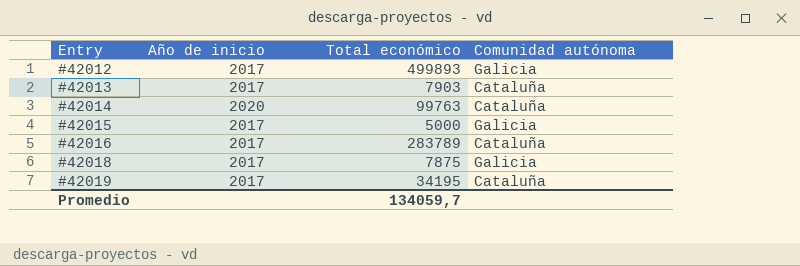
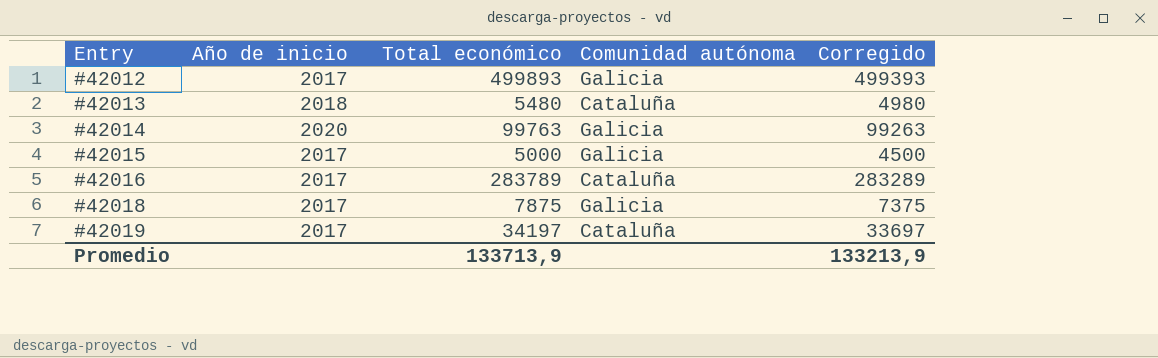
column Corregido | formula: none -> [Total económico] - 500
#42013 | Año de inicio: 2017 -> 2018
#42013 | Total económico: 7903 -> 5480
#42014 | Comunidad autónoma: Cataluña -> Galicia
#42019 | Total económico: 34195 -> 34197
Promedio | Total económico: 134059,7 -> 133713,9

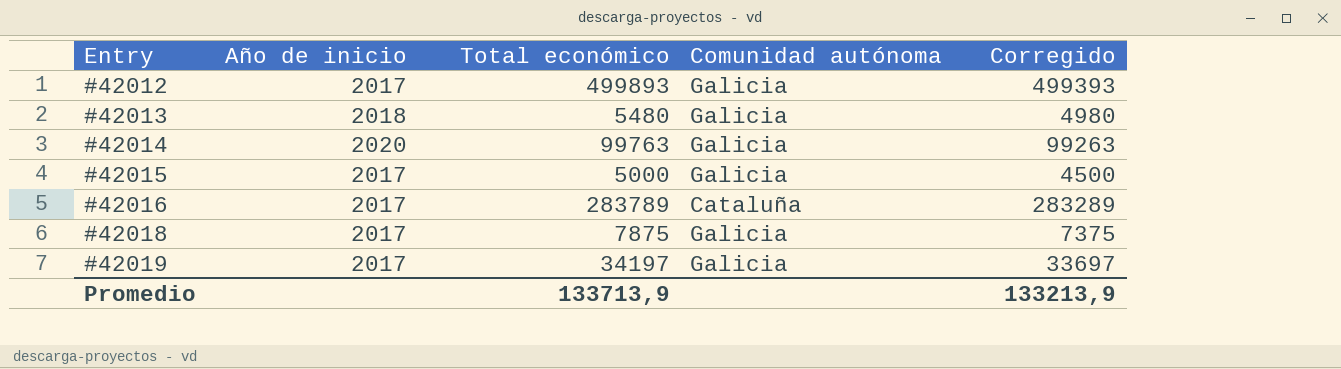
#42013 | Comunidad autónoma: Cataluña -> Galicia
#42019 | Comunidad autónoma: Cataluña -> Galicia

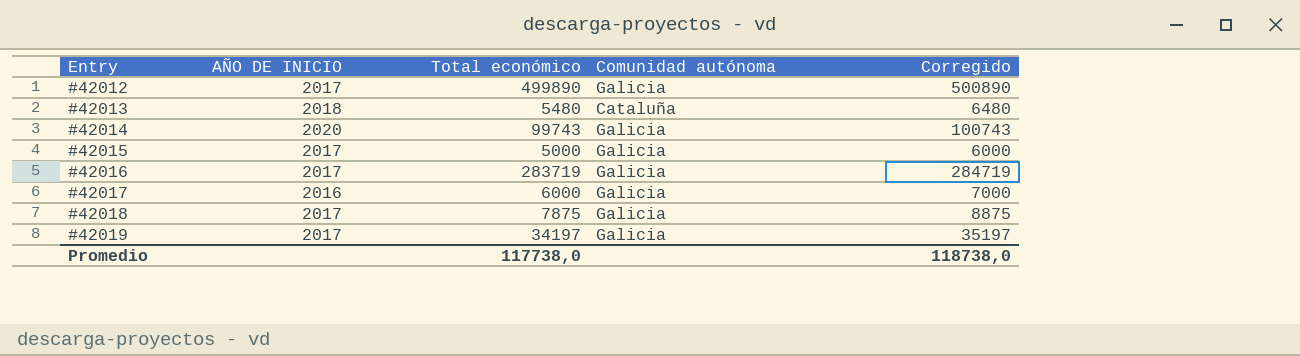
column name: Año de inicio -> AÑO DE INICIO
column Corregido | formula: [Total económico] - 500 -> [Total económico] + 1000
#42012 | Total económico: 499893 -> 499890
#42013 | Comunidad autónoma: Galicia -> Cataluña
#42014 | Total económico: 99763 -> 99743
#42016 | Total económico: 283789 -> 283719
#42016 | Comunidad autónoma: Cataluña -> Galicia
row #42017: none -> 2016 | 6000 | Galicia | 7000
Promedio | Total económico: 133713,9 -> 117738,0
Promedio | Corregido: 133213,9 -> 118738,0

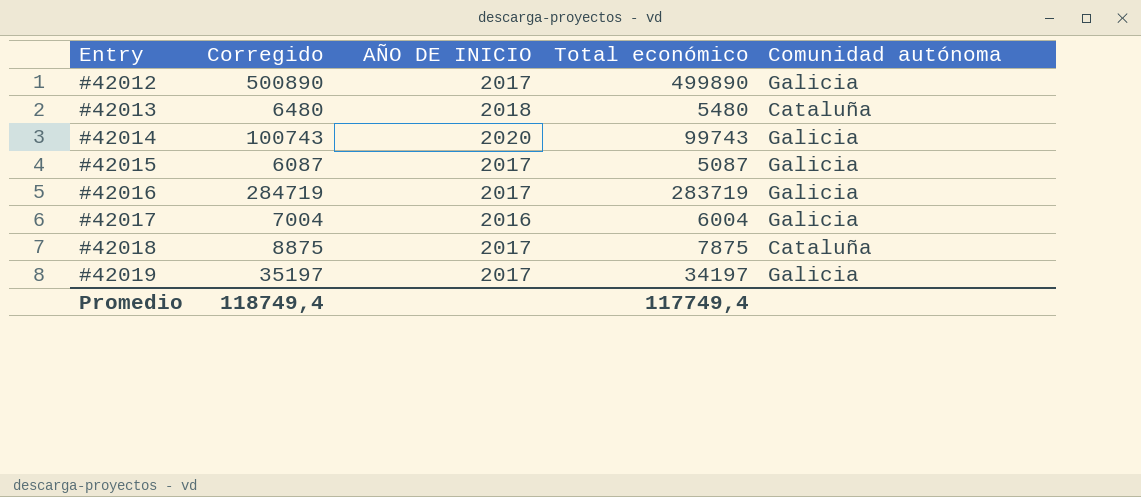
column Corregido | position: 5 -> 2
#42015 | Corregido: 6000 -> 6087
#42015 | Total económico: 5000 -> 5087
#42017 | Corregido: 7000 -> 7004
#42017 | Total económico: 6000 -> 6004
#42018 | Comunidad autónoma: Galicia -> Cataluña
Promedio | Corregido: 118738,0 -> 118749,4
Promedio | Total económico: 117738,0 -> 117749,4

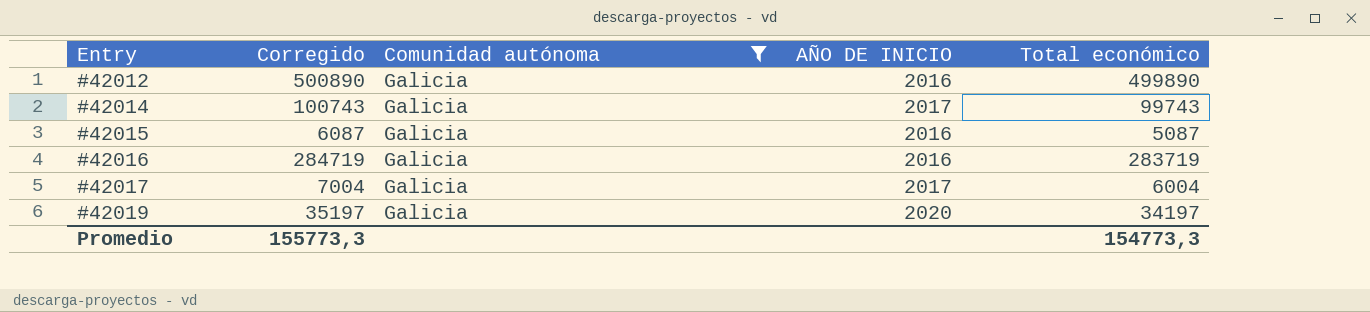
filter: none -> Comunidad autónoma = Galicia
column Comunidad autónoma | position: 5 -> 3
#42012 | AÑO DE INICIO: 2017 -> 2016
#42014 | AÑO DE INICIO: 2020 -> 2017
#42015 | AÑO DE INICIO: 2017 -> 2016
#42016 | AÑO DE INICIO: 2017 -> 2016
#42017 | AÑO DE INICIO: 2016 -> 2017
#42019 | AÑO DE INICIO: 2017 -> 2020
Promedio | Corregido: 118749,4 -> 155773,3
Promedio | Total económico: 117749,4 -> 154773,3

